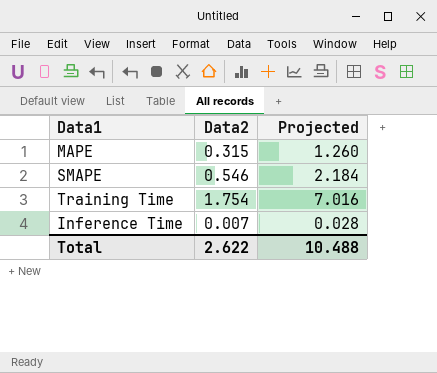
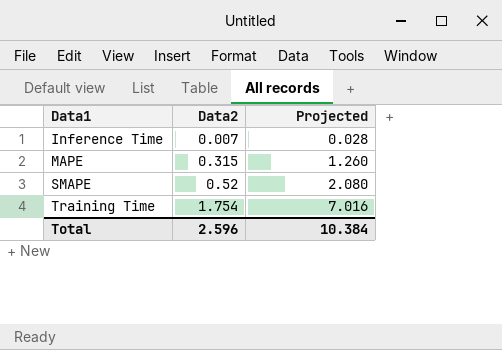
row order: none -> Data1 ascending
SMAPE | Data2: 0.546 -> 0.52
SMAPE | Projected: 2.184 -> 2.080
Total | Data2: 2.622 -> 2.596
Total | Projected: 10.488 -> 10.384

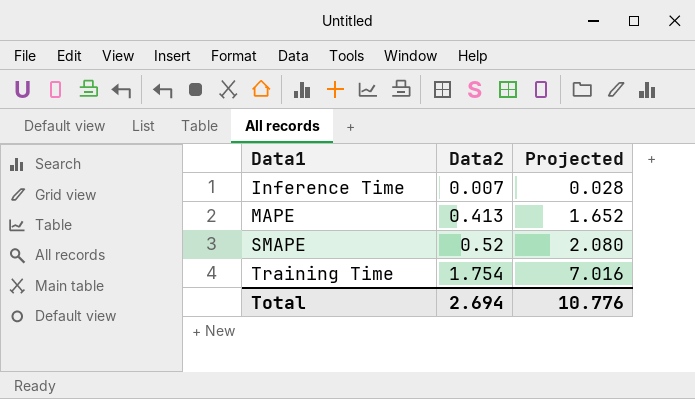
MAPE | Data2: 0.315 -> 0.413
MAPE | Projected: 1.260 -> 1.652
Total | Data2: 2.596 -> 2.694
Total | Projected: 10.384 -> 10.776

